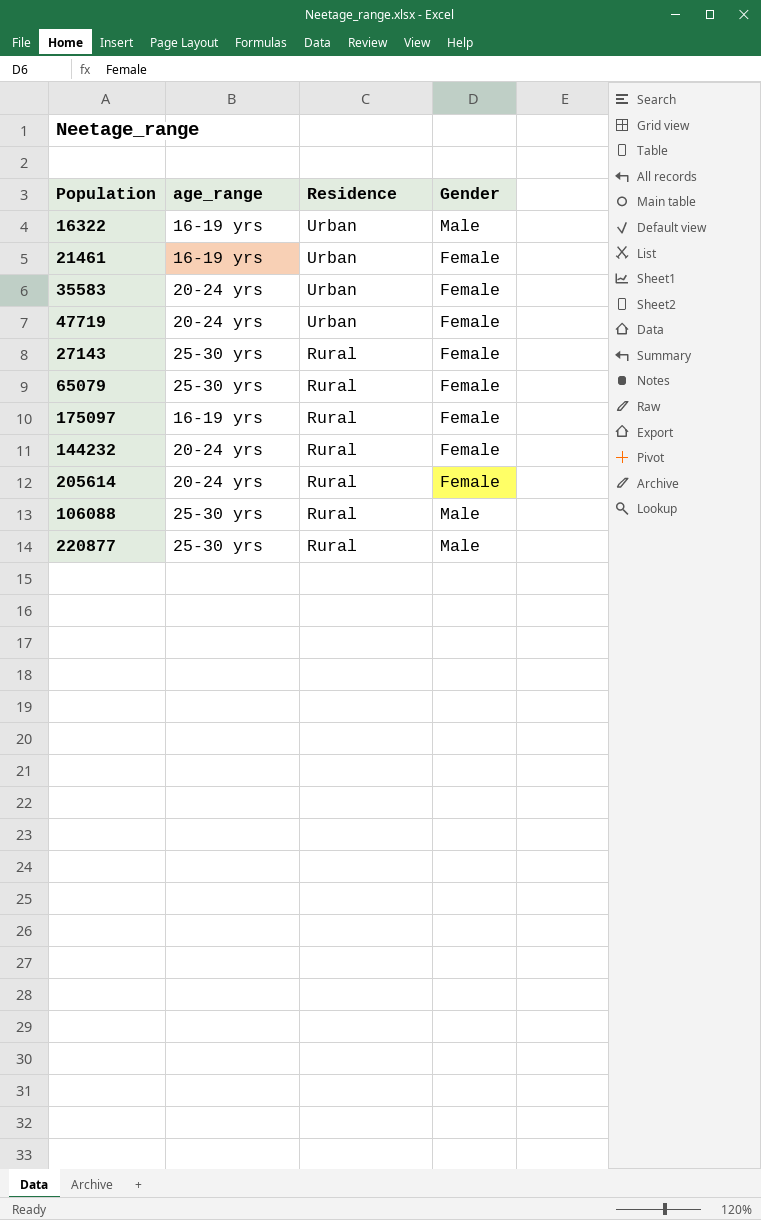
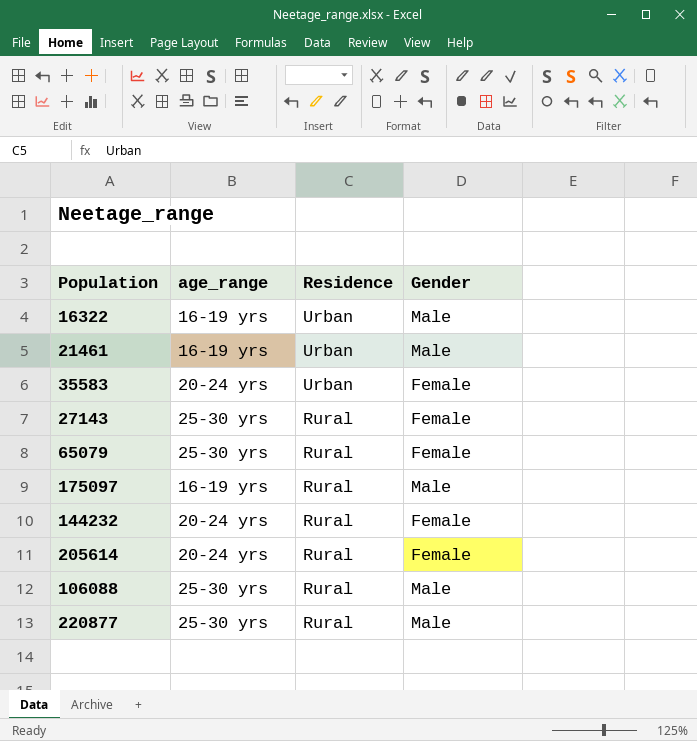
row 47719: 20-24 yrs | Urban | Female -> none
21461 | Gender: Female -> Male
175097 | Gender: Female -> Male

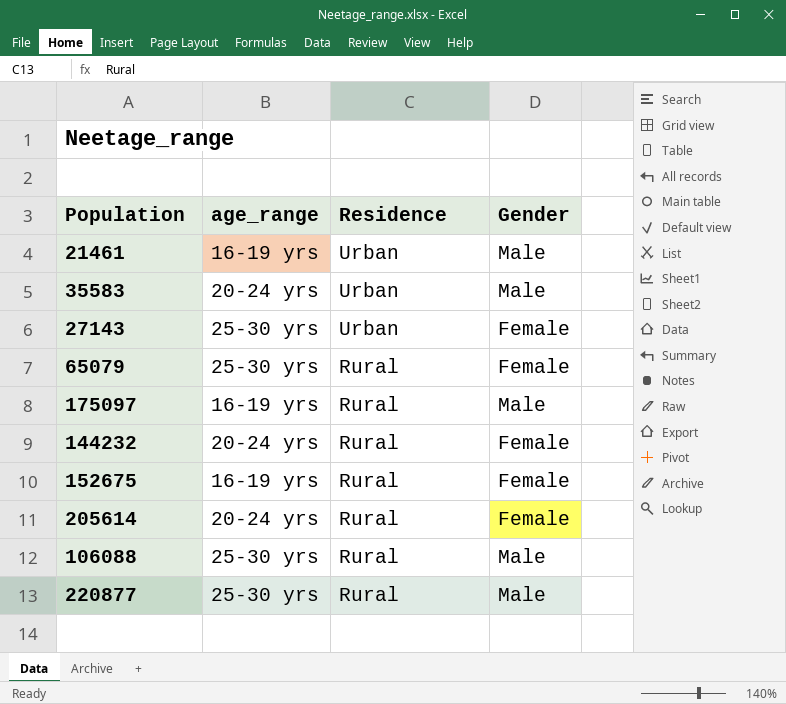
row 16322: 16-19 yrs | Urban | Male -> none
35583 | Gender: Female -> Male
27143 | Residence: Rural -> Urban
row 152675: none -> 16-19 yrs | Rural | Female

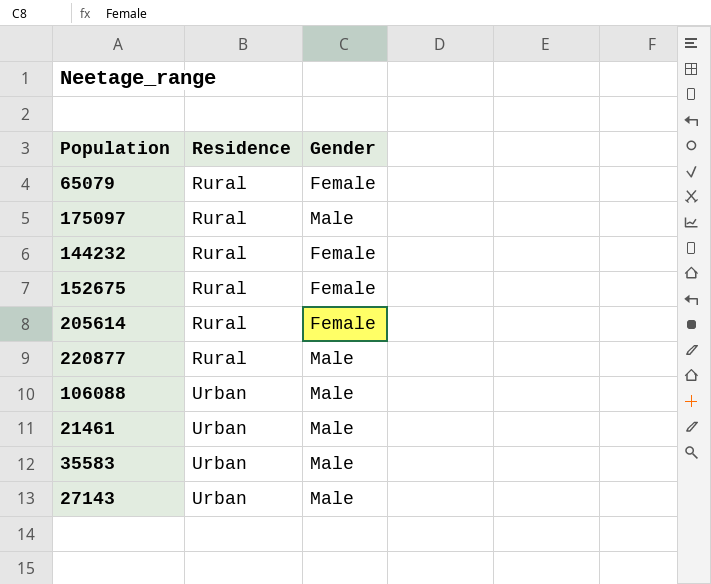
row order: Residence descending -> Residence ascending
column age_range | position: 2 -> none
106088 | Residence: Rural -> Urban
27143 | Gender: Female -> Male

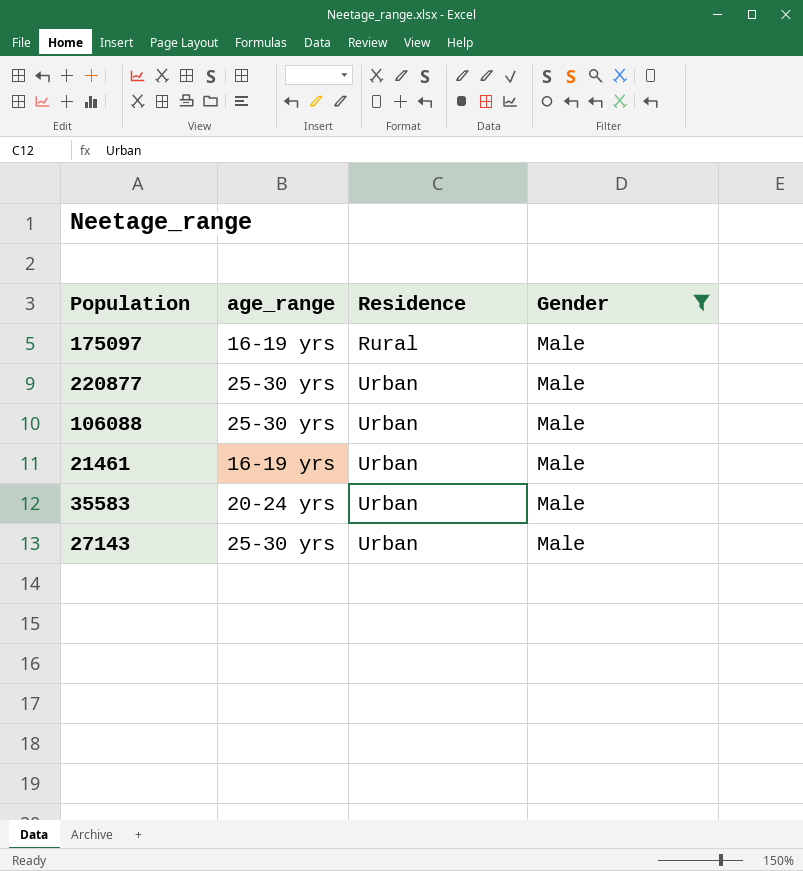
filter: none -> Gender = Male
column age_range | position: none -> 2
220877 | Residence: Rural -> Urban

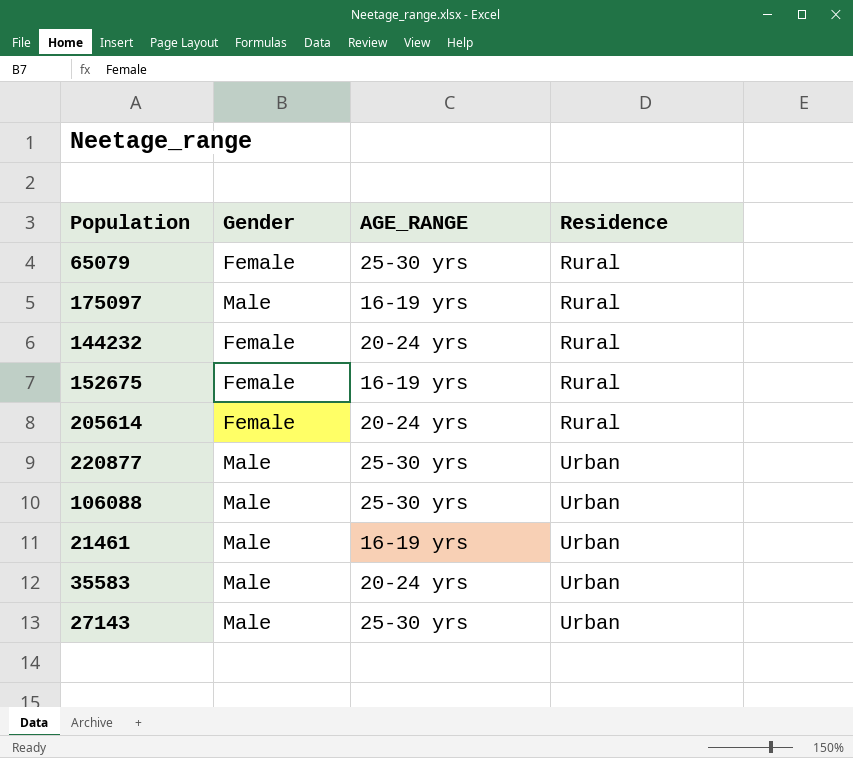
filter: Gender = Male -> none
column Gender | position: 4 -> 2
column name: age_range -> AGE_RANGE

